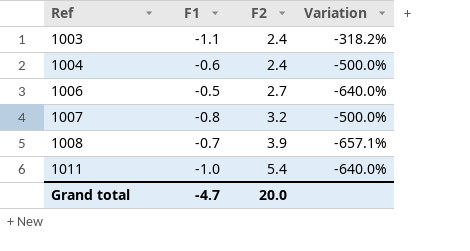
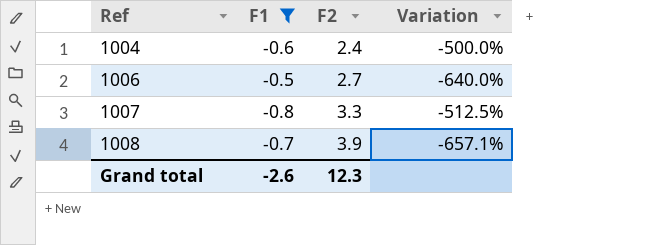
filter: none -> F1 >= -0.8
1007 | F2: 3.2 -> 3.3
1007 | Variation: -500.0% -> -512.5%
Grand total | F1: -4.7 -> -2.6
Grand total | F2: 20.0 -> 12.3

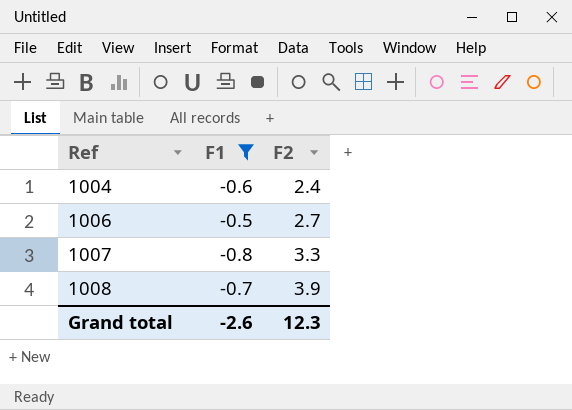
column Variation | formula: ([F2] - [F1]) / [F1] -> none

